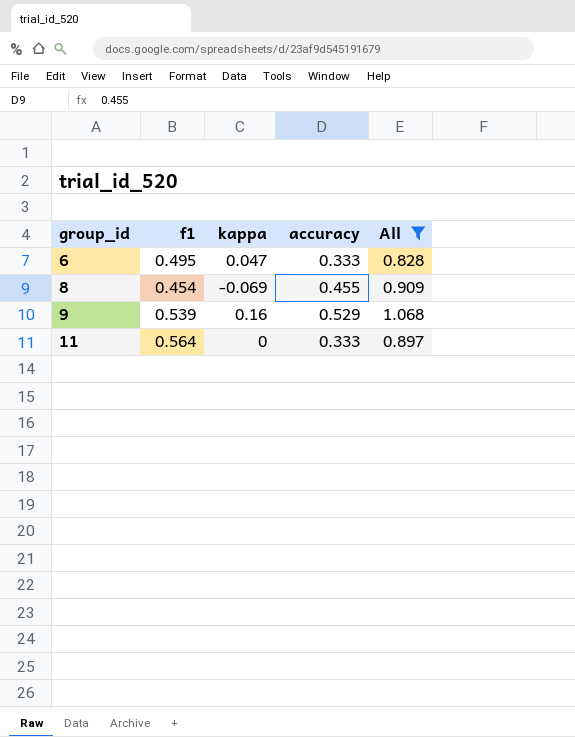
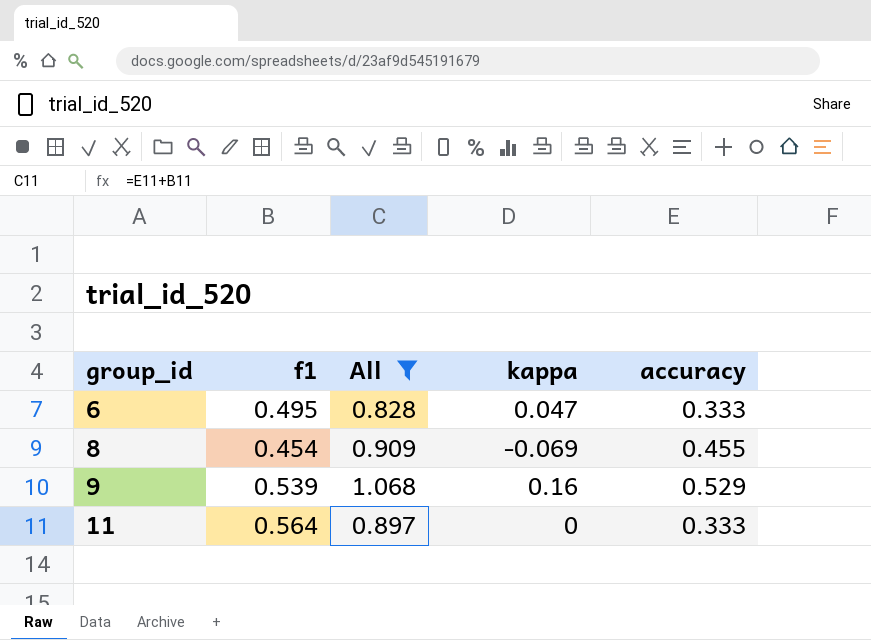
column All | position: 5 -> 3

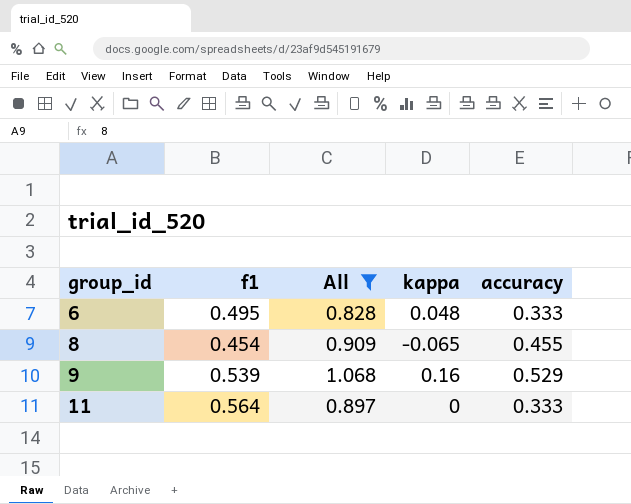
6 | kappa: 0.047 -> 0.048
8 | kappa: -0.069 -> -0.065

